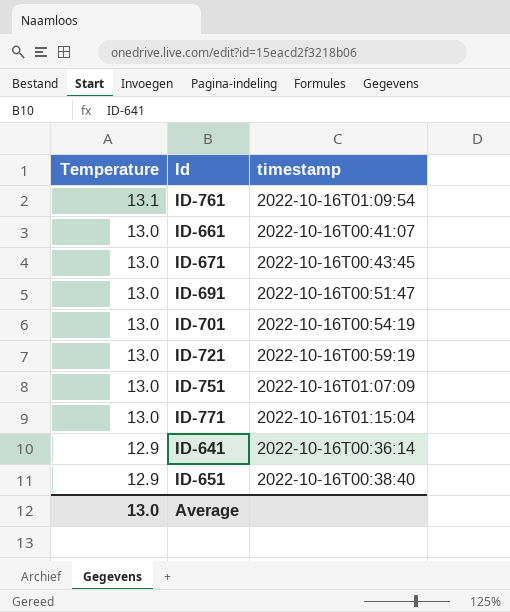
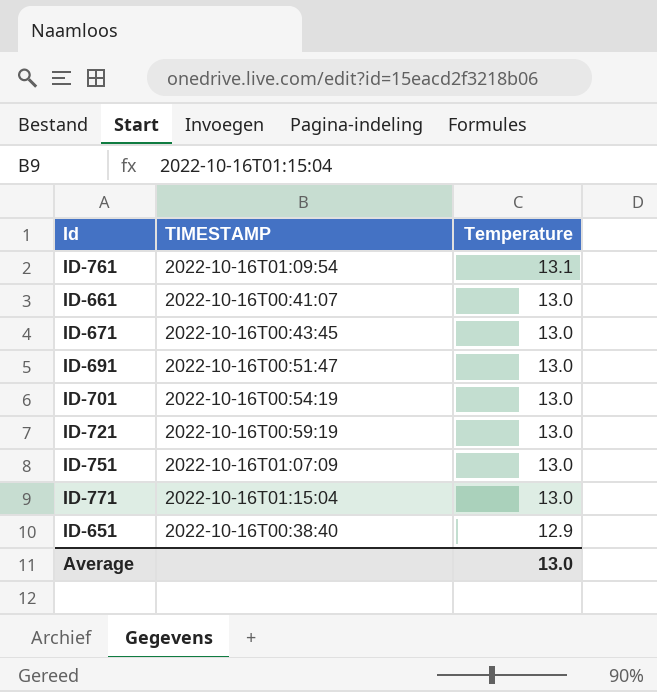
column name: timestamp -> TIMESTAMP
column Temperature | position: 1 -> 3
row ID-641: 12.9 | 2022-10-16T00:36:14 -> none

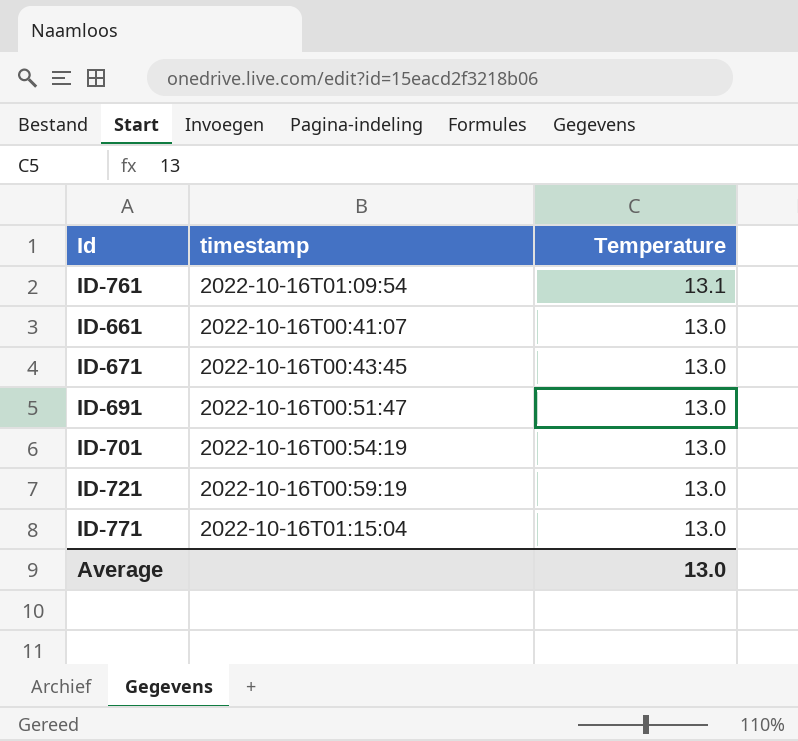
column name: TIMESTAMP -> timestamp
row ID-751: 2022-10-16T01:07:09 | 13.0 -> none
row ID-651: 2022-10-16T00:38:40 | 12.9 -> none

